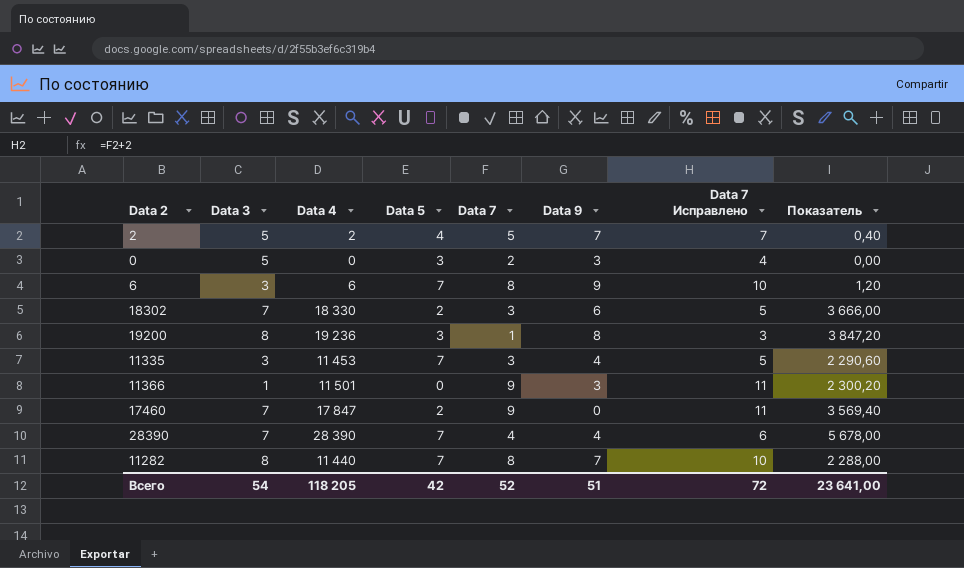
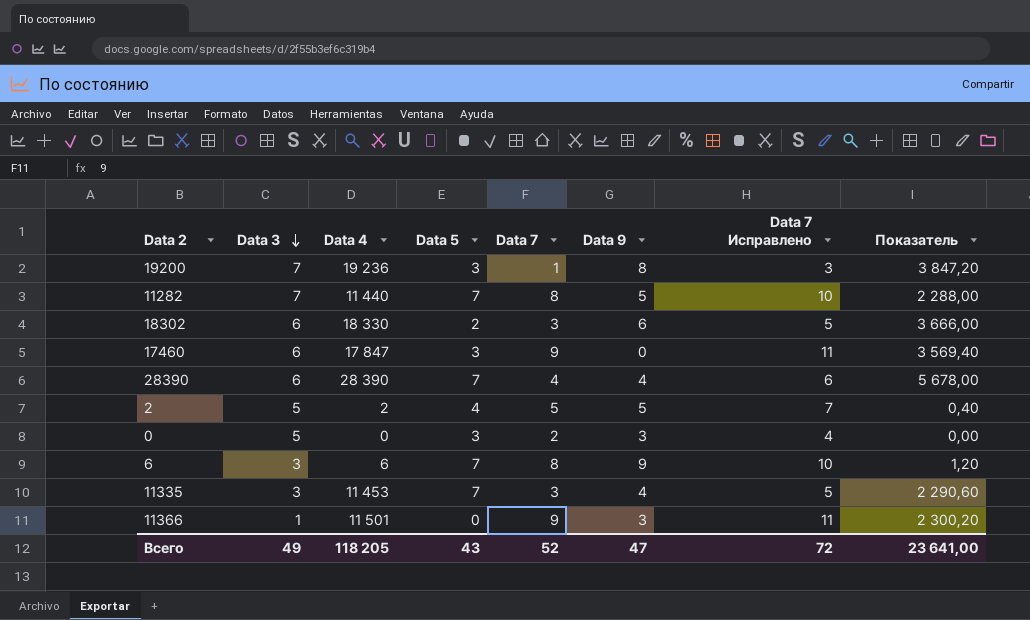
row order: none -> Data 3 descending
19200 | Data 3: 8 -> 7
11282 | Data 3: 8 -> 7
11282 | Data 9: 7 -> 5
18302 | Data 3: 7 -> 6
17460 | Data 3: 7 -> 6
17460 | Data 5: 2 -> 3
28390 | Data 3: 7 -> 6
2 | Data 9: 7 -> 5
Всего | Data 3: 54 -> 49
Всего | Data 5: 42 -> 43
Всего | Data 9: 51 -> 47

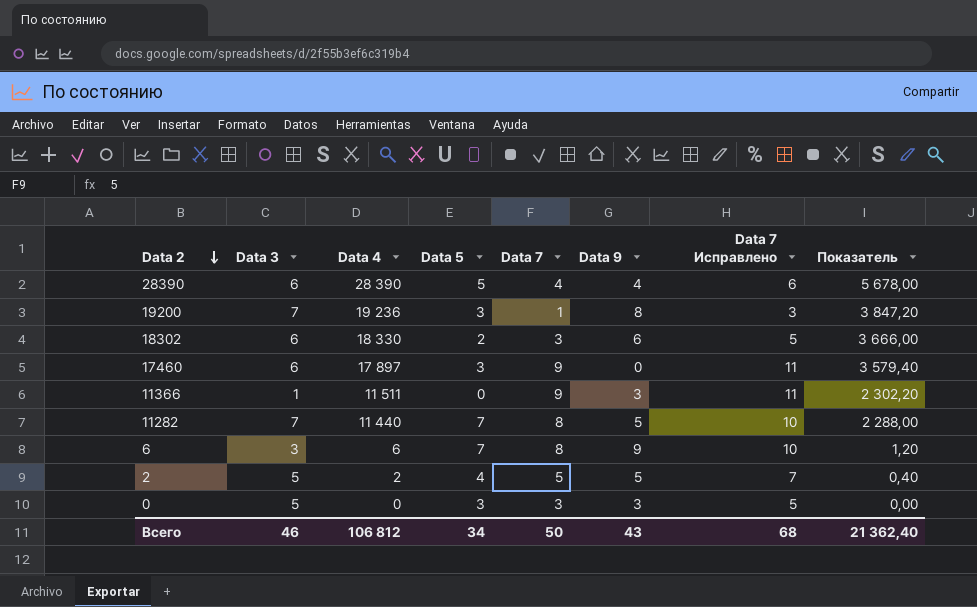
row order: Data 3 descending -> Data 2 descending
row 11335: 3 | 11 453 | 7 | 3 | 4 | 5 | 2 290,60 -> none
28390 | Data 5: 7 -> 5
17460 | Data 4: 17 847 -> 17 897
17460 | Показатель: 3 569,40 -> 3 579,40
11366 | Data 4: 11 501 -> 11 511
11366 | Показатель: 2 300,20 -> 2 302,20
0 | Data 7: 2 -> 3
0 | Data 7 Исправлено: 4 -> 5
Всего | Data 3: 49 -> 46
Всего | Data 4: 118 205 -> 106 812
Всего | Data 5: 43 -> 34
Всего | Data 7: 52 -> 50
Всего | Data 9: 47 -> 43
Всего | Data 7 Исправлено: 72 -> 68
Всего | Показатель: 23 641,00 -> 21 362,40

